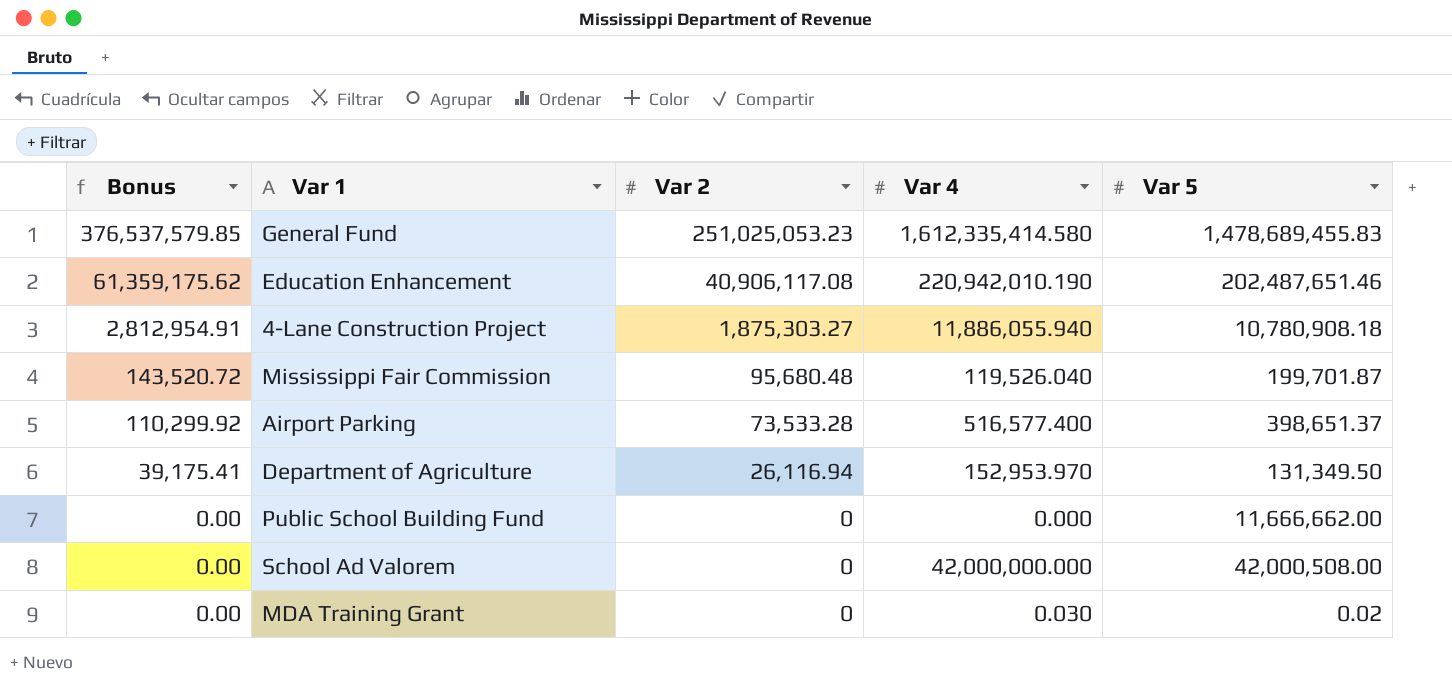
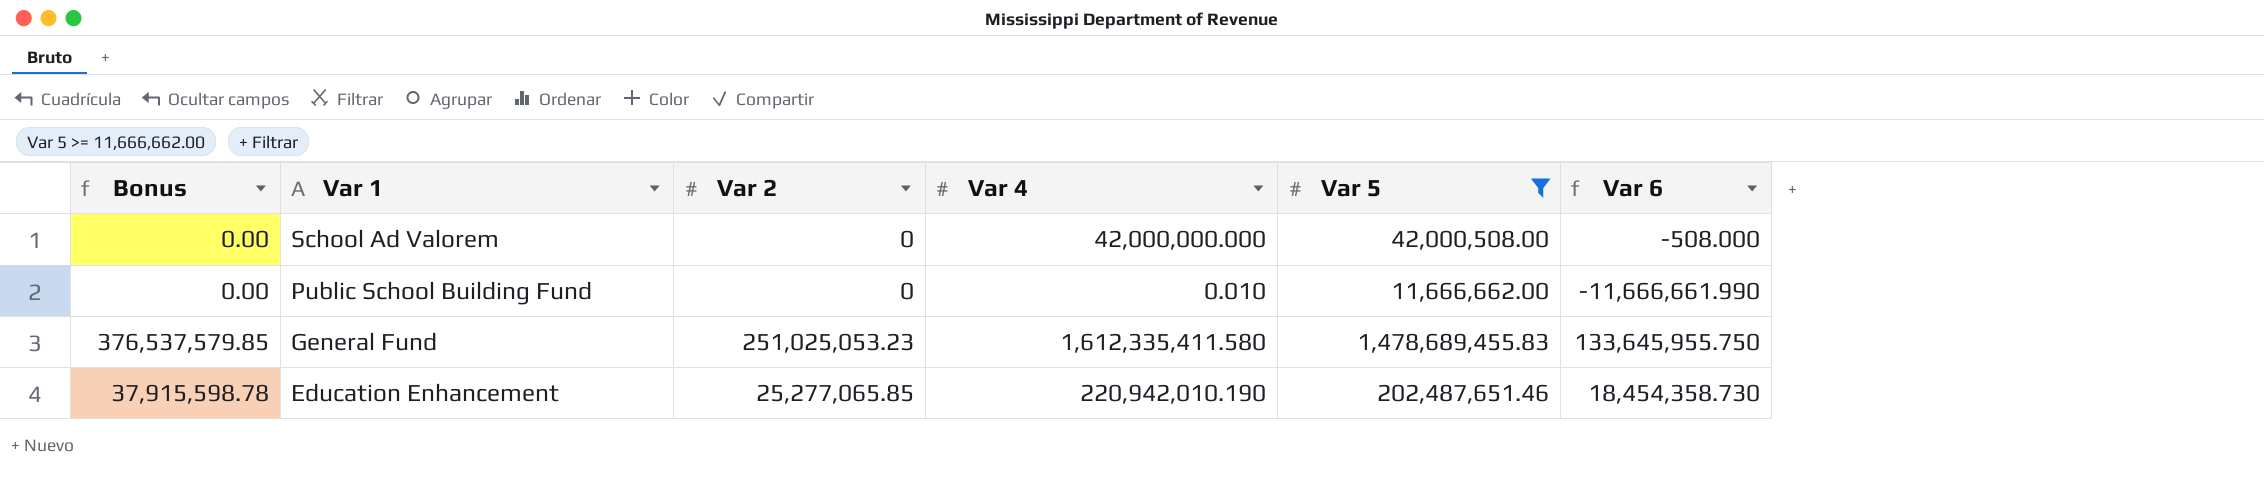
filter: none -> Var 5 >= 11,666,662.00
row order: Bonus descending -> Var 1 descending
column Var 6 | formula: none -> [Var 4] - [Var 5]
Public School Building Fund | Var 4: 0.000 -> 0.010
General Fund | Var 4: 1,612,335,414.580 -> 1,612,335,411.580
Education Enhancement | Bonus: 61,359,175.62 -> 37,915,598.78
Education Enhancement | Var 2: 40,906,117.08 -> 25,277,065.85

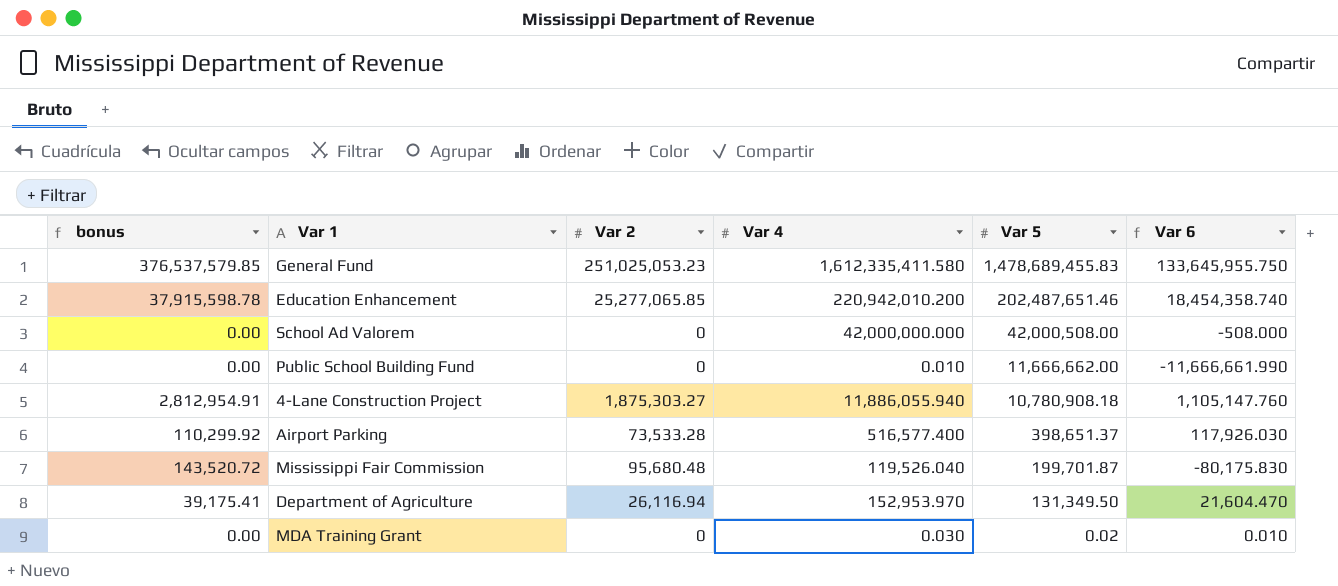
filter: Var 5 >= 11,666,662.00 -> none
row order: Var 1 descending -> Var 5 descending
column name: Bonus -> bonus
Education Enhancement | Var 4: 220,942,010.190 -> 220,942,010.200
Education Enhancement | Var 6: 18,454,358.730 -> 18,454,358.740

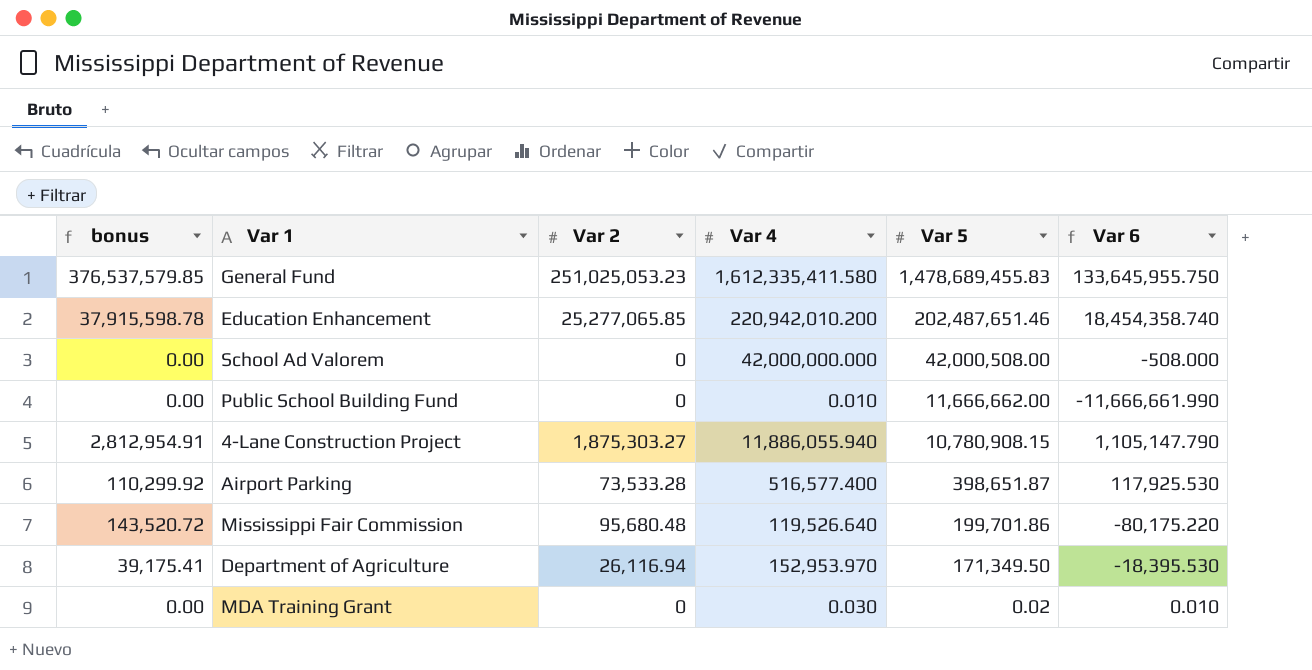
4-Lane Construction Project | Var 5: 10,780,908.18 -> 10,780,908.15
4-Lane Construction Project | Var 6: 1,105,147.760 -> 1,105,147.790
Airport Parking | Var 5: 398,651.37 -> 398,651.87
Airport Parking | Var 6: 117,926.030 -> 117,925.530
Mississippi Fair Commission | Var 4: 119,526.040 -> 119,526.640
Mississippi Fair Commission | Var 5: 199,701.87 -> 199,701.86
Mississippi Fair Commission | Var 6: -80,175.830 -> -80,175.220
Department of Agriculture | Var 5: 131,349.50 -> 171,349.50
Department of Agriculture | Var 6: 21,604.470 -> -18,395.530

